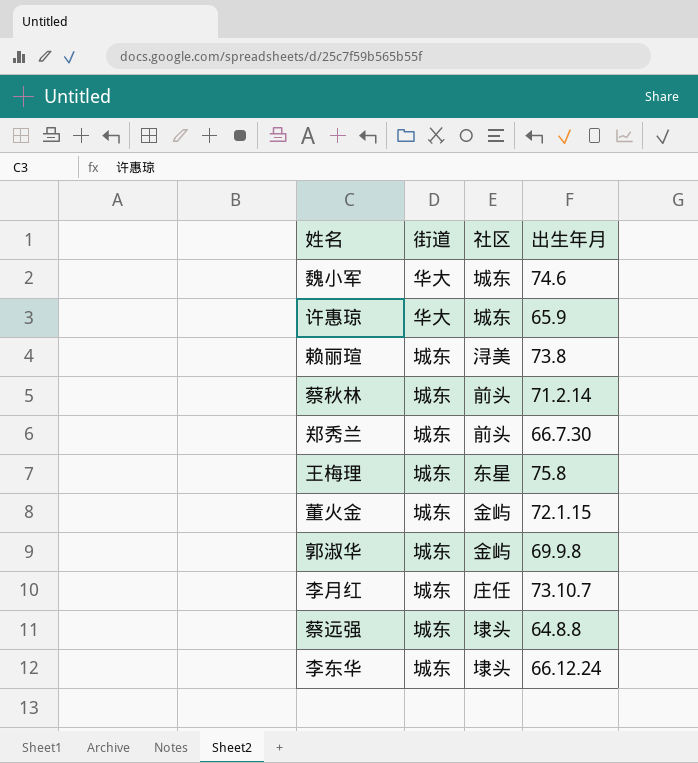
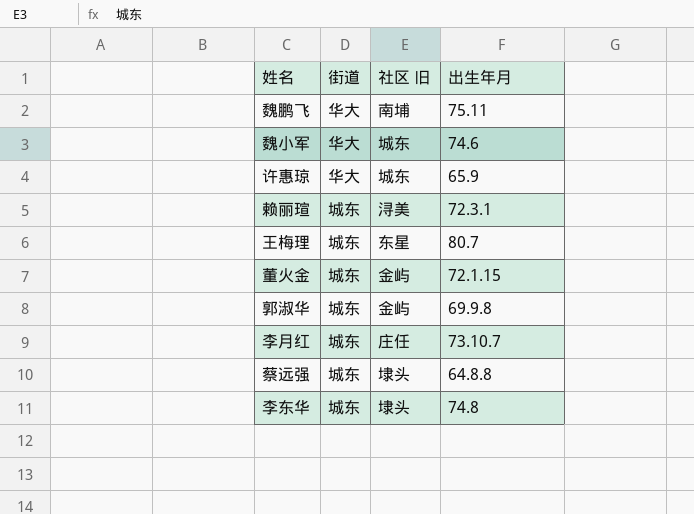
column name: 社区 -> 社区 旧
row 蔡秋林: 城东 | 前头 | 71.2.14 -> none
row 郑秀兰: 城东 | 前头 | 66.7.30 -> none
row 魏鹏飞: none -> 华大 | 南埔 | 75.11
赖丽瑄 | 出生年月: 73.8 -> 72.3.1
王梅理 | 出生年月: 75.8 -> 80.7
李东华 | 出生年月: 66.12.24 -> 74.8

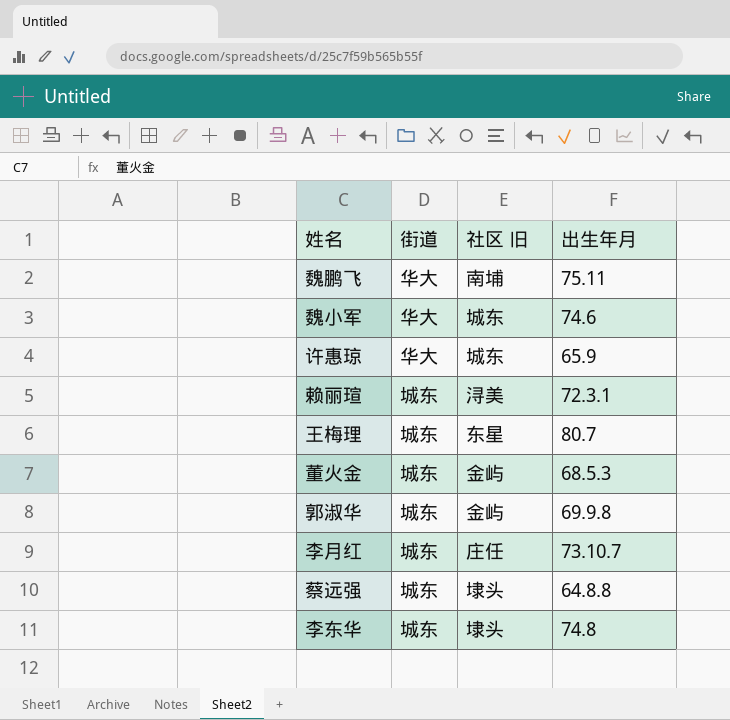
董火金 | 出生年月: 72.1.15 -> 68.5.3

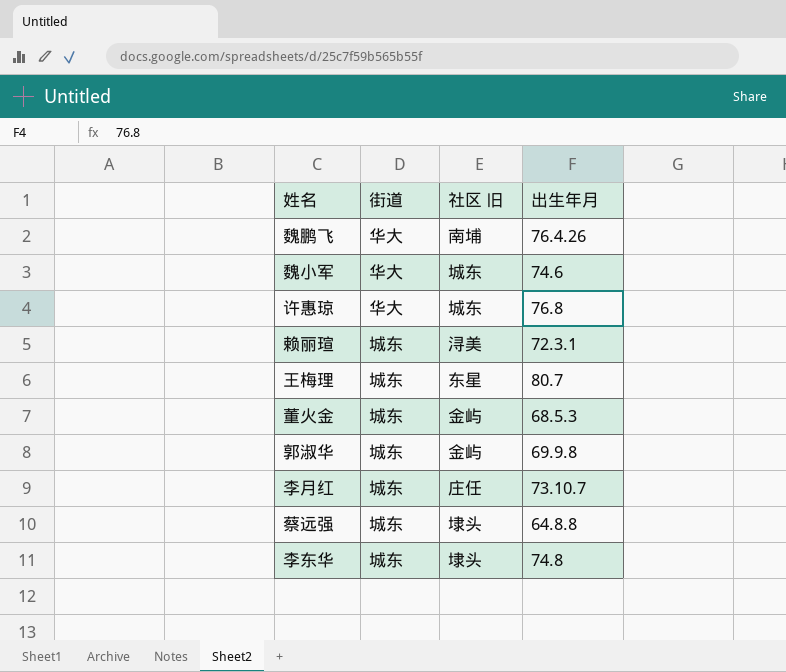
魏鹏飞 | 出生年月: 75.11 -> 76.4.26
许惠琼 | 出生年月: 65.9 -> 76.8

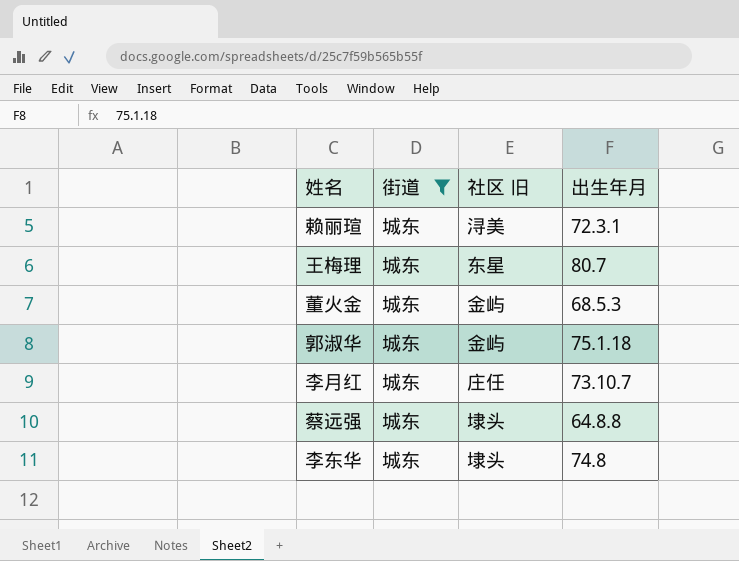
filter: none -> 街道 = 城东
郭淑华 | 出生年月: 69.9.8 -> 75.1.18

